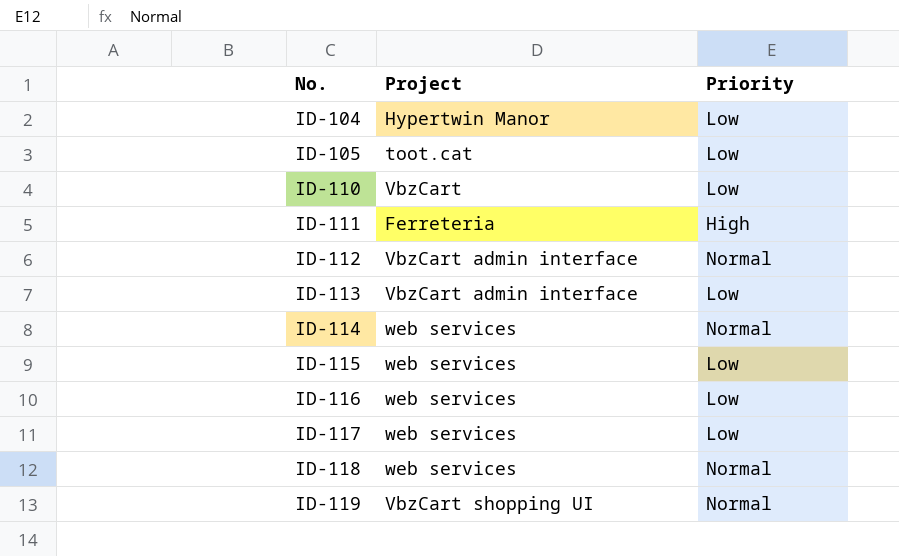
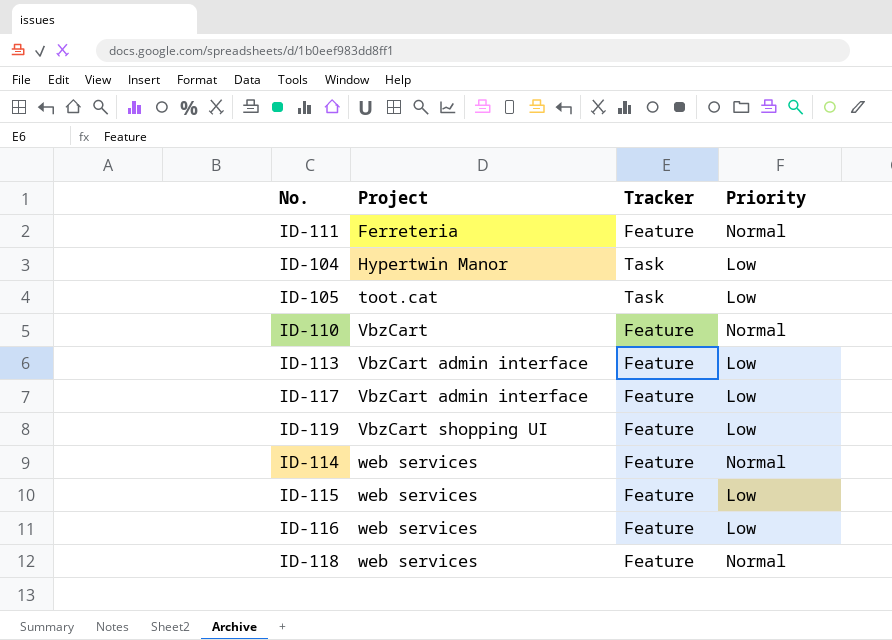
row order: No. ascending -> Project ascending
column Tracker | position: none -> 3
row ID-112: VbzCart admin interface | Normal -> none
ID-111 | Priority: High -> Normal
ID-110 | Priority: Low -> Normal
ID-117 | Project: web services -> VbzCart admin interface
ID-119 | Priority: Normal -> Low

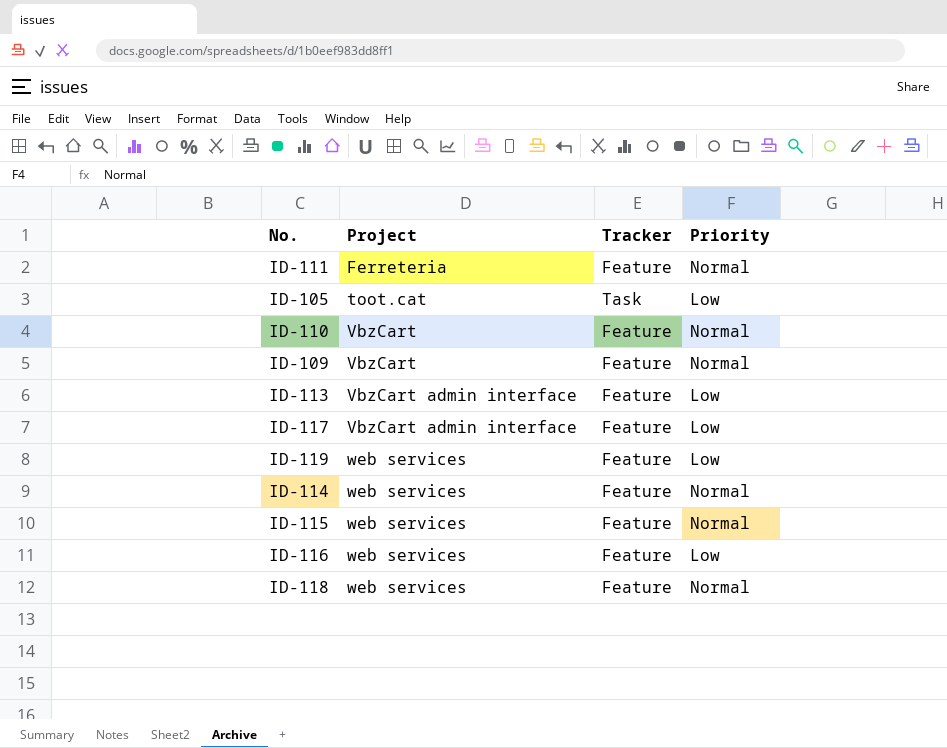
row ID-104: Hypertwin Manor | Task | Low -> none
row ID-109: none -> VbzCart | Feature | Normal
ID-119 | Project: VbzCart shopping UI -> web services
ID-115 | Priority: Low -> Normal

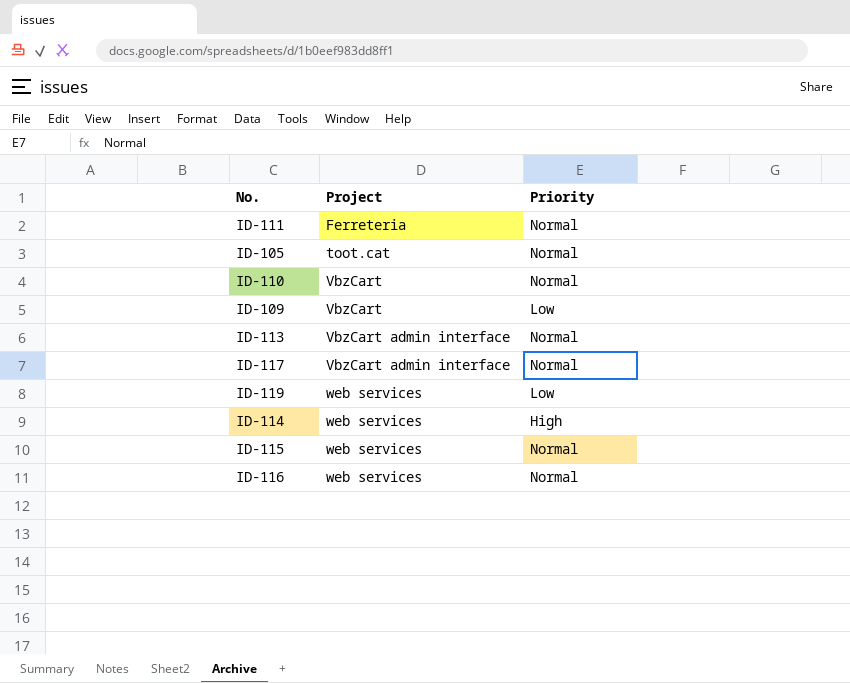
column Tracker | position: 3 -> none
row ID-118: web services | Feature | Normal -> none
ID-105 | Priority: Low -> Normal
ID-109 | Priority: Normal -> Low
ID-113 | Priority: Low -> Normal
ID-117 | Priority: Low -> Normal
ID-114 | Priority: Normal -> High
ID-116 | Priority: Low -> Normal

